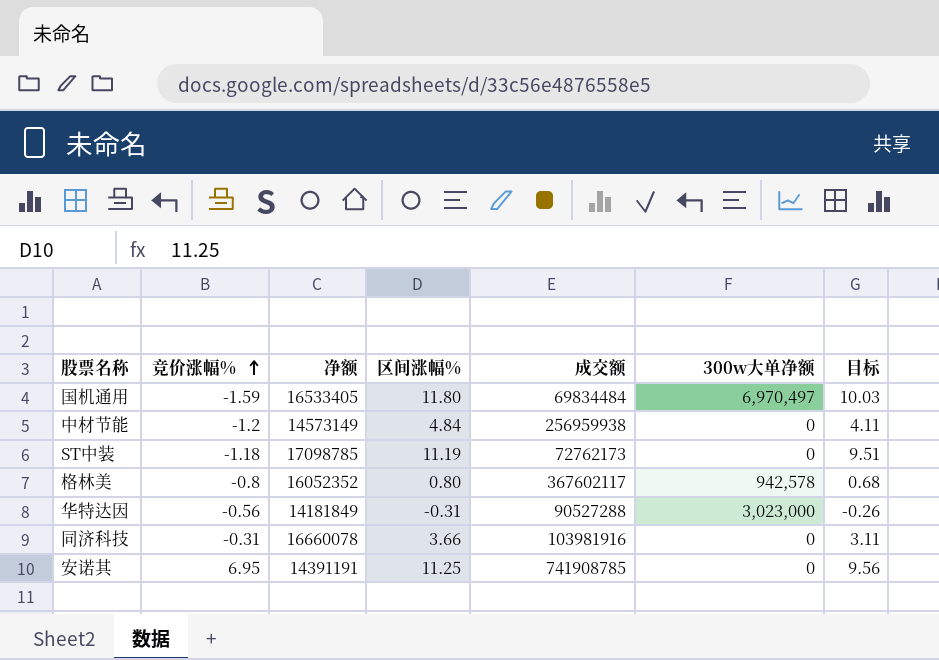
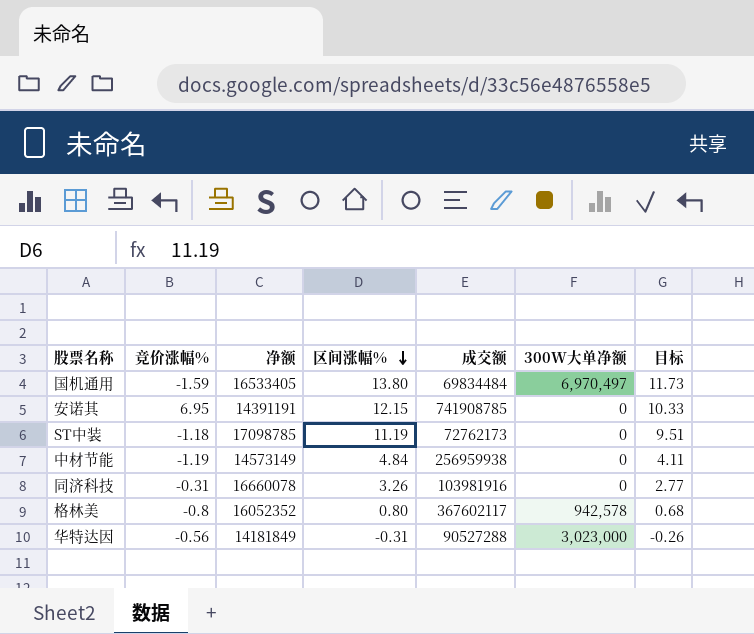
row order: 竞价涨幅% ascending -> 区间涨幅% descending
column name: 300w大单净额 -> 300W大单净额
国机通用 | 区间涨幅%: 11.80 -> 13.80
国机通用 | 目标: 10.03 -> 11.73
安诺其 | 区间涨幅%: 11.25 -> 12.15
安诺其 | 目标: 9.56 -> 10.33
中材节能 | 竞价涨幅%: -1.2 -> -1.19
同济科技 | 区间涨幅%: 3.66 -> 3.26
同济科技 | 目标: 3.11 -> 2.77

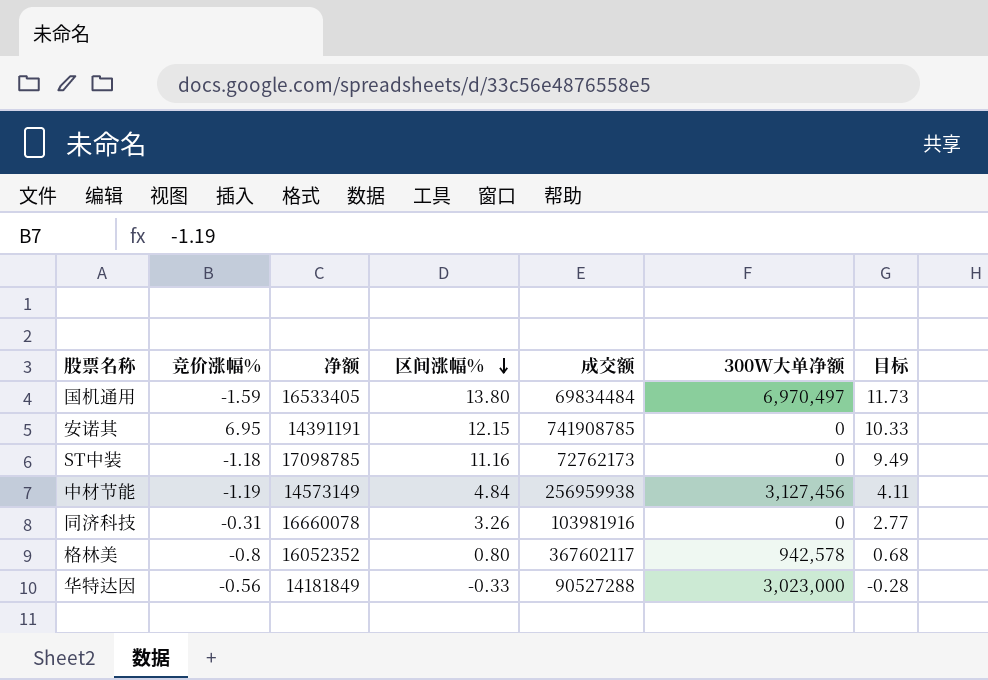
ST中装 | 区间涨幅%: 11.19 -> 11.16
ST中装 | 目标: 9.51 -> 9.49
中材节能 | 300W大单净额: 0 -> 3,127,456
华特达因 | 区间涨幅%: -0.31 -> -0.33
华特达因 | 目标: -0.26 -> -0.28

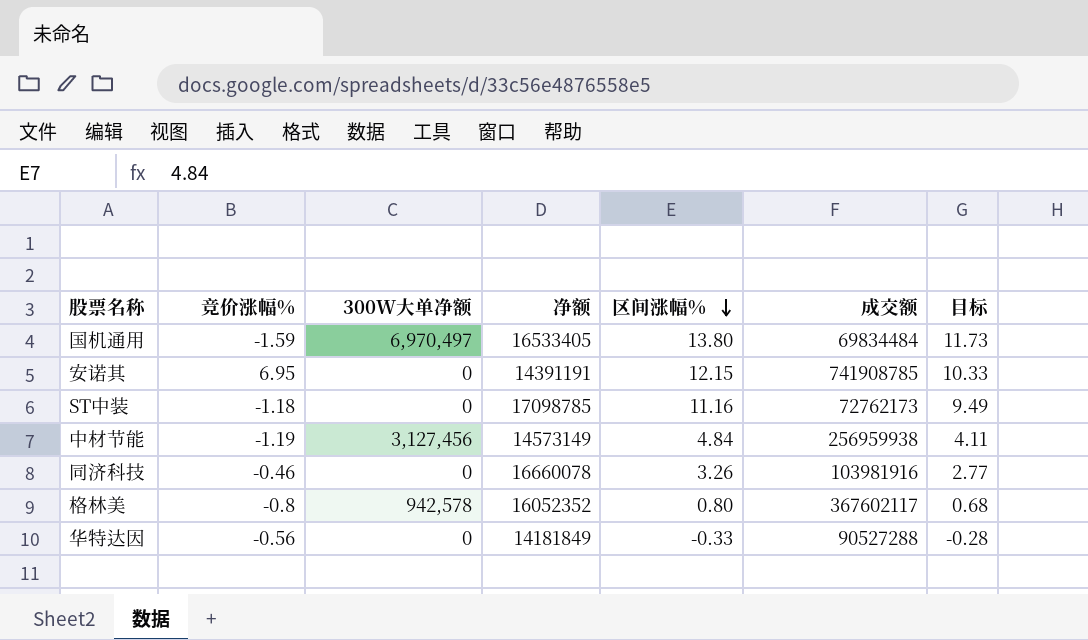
column 300W大单净额 | position: 6 -> 3
同济科技 | 竞价涨幅%: -0.31 -> -0.46
华特达因 | 300W大单净额: 3,023,000 -> 0

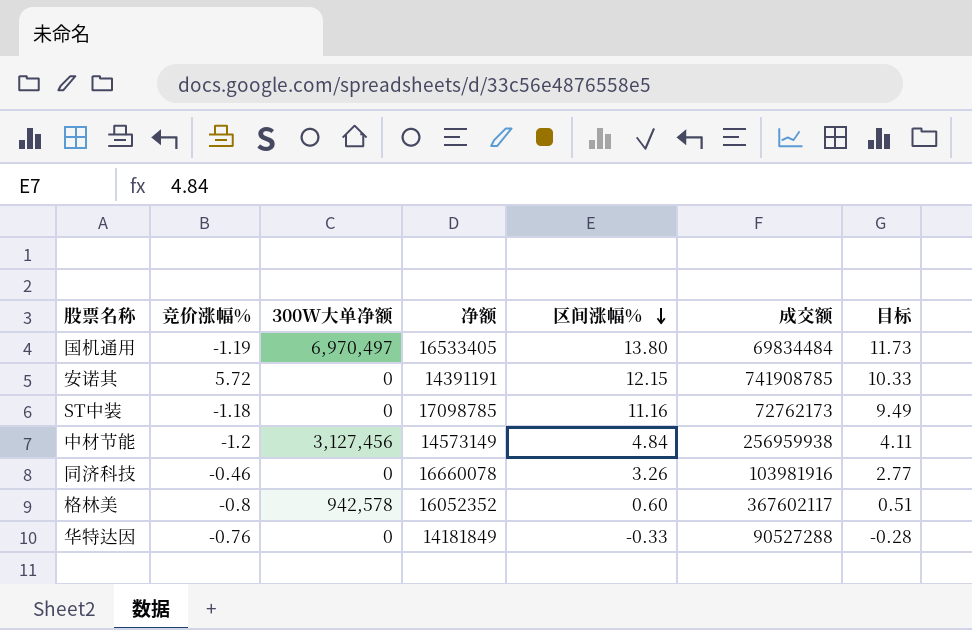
国机通用 | 竞价涨幅%: -1.59 -> -1.19
安诺其 | 竞价涨幅%: 6.95 -> 5.72
中材节能 | 竞价涨幅%: -1.19 -> -1.2
格林美 | 区间涨幅%: 0.80 -> 0.60
格林美 | 目标: 0.68 -> 0.51
华特达因 | 竞价涨幅%: -0.56 -> -0.76

